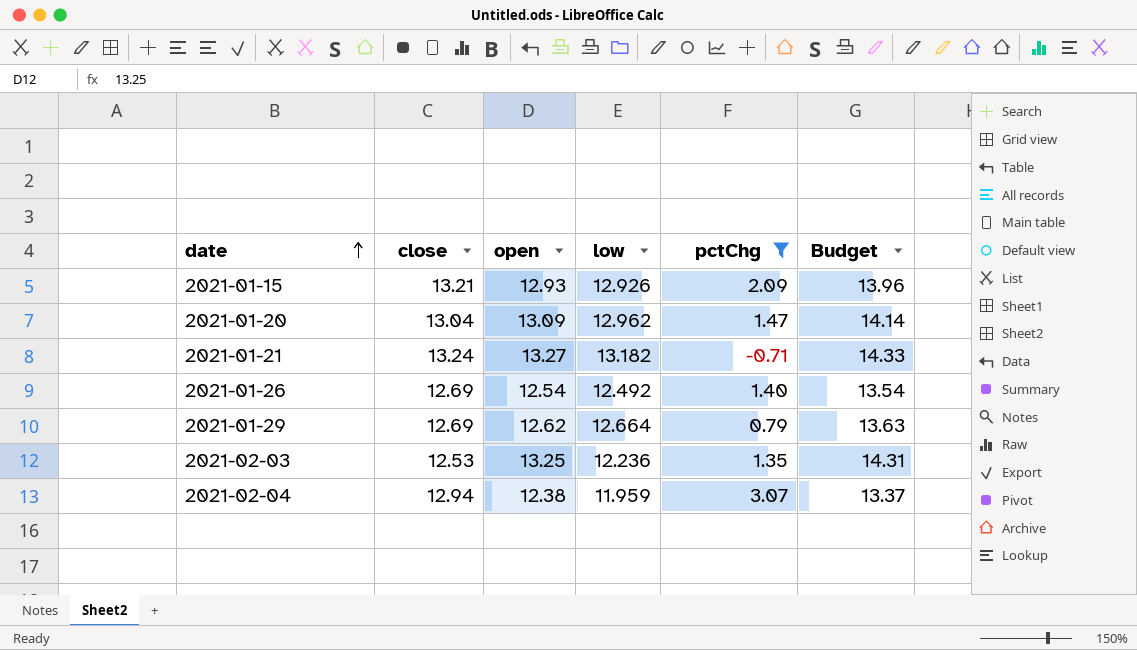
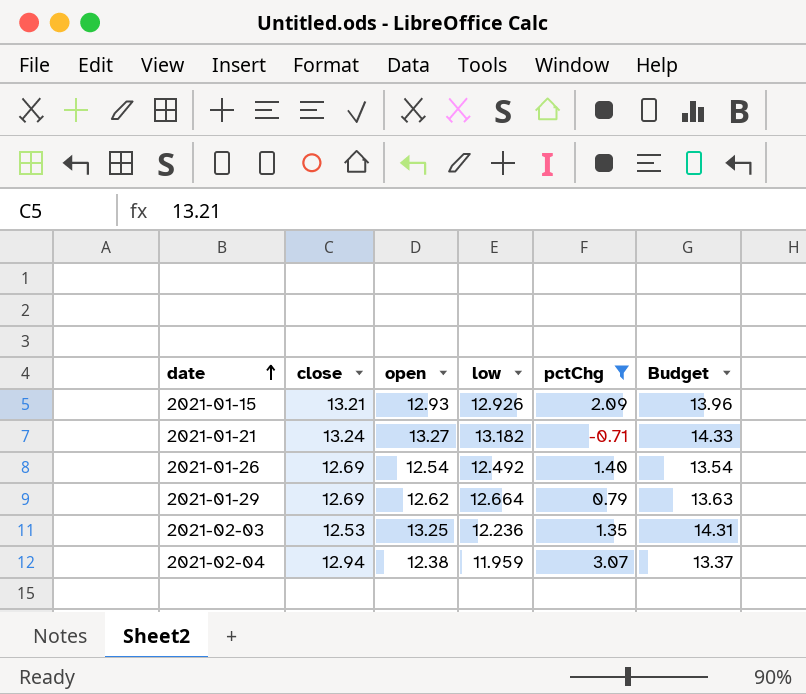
row 2021-01-20: 13.04 | 13.09 | 12.962 | 1.47 | 14.14 -> none

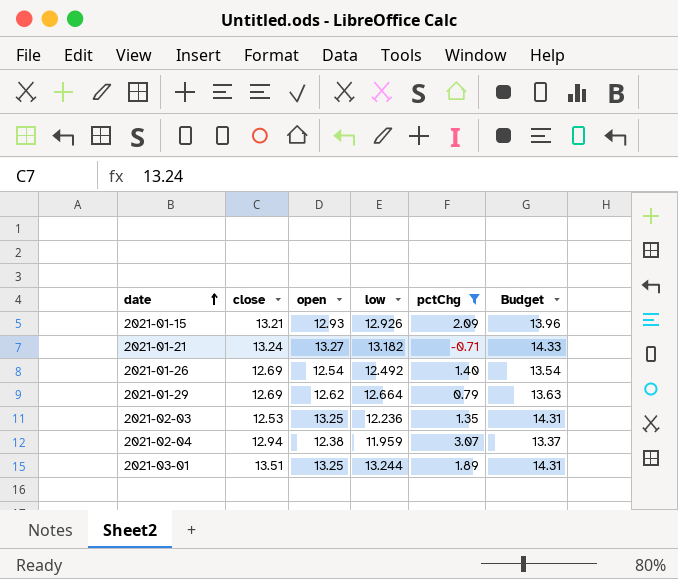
row 2021-03-01: none -> 13.51 | 13.25 | 13.244 | 1.89 | 14.31

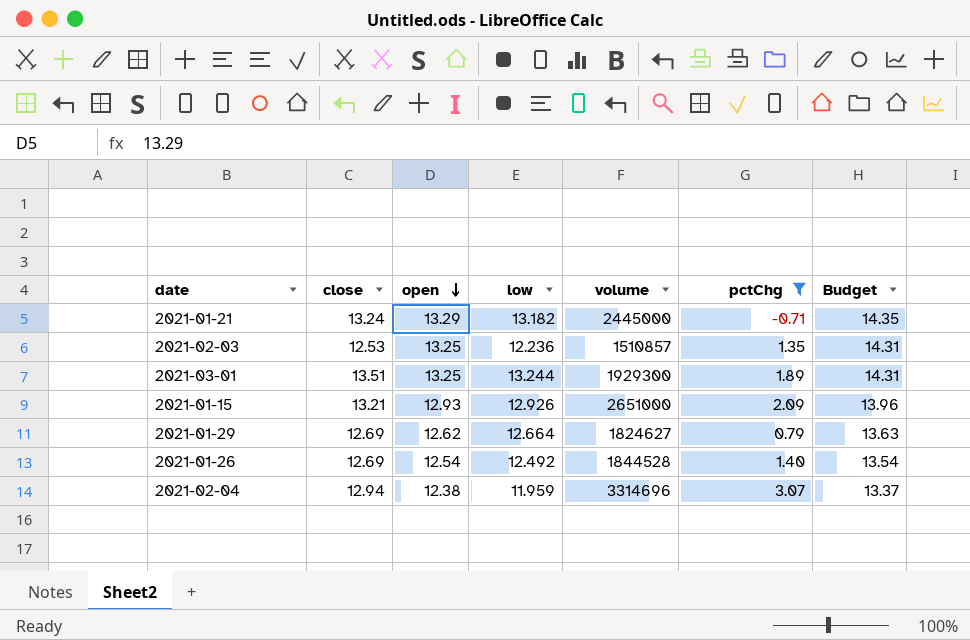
row order: date ascending -> open descending
column volume | position: none -> 5
2021-01-21 | open: 13.27 -> 13.29
2021-01-21 | Budget: 14.33 -> 14.35

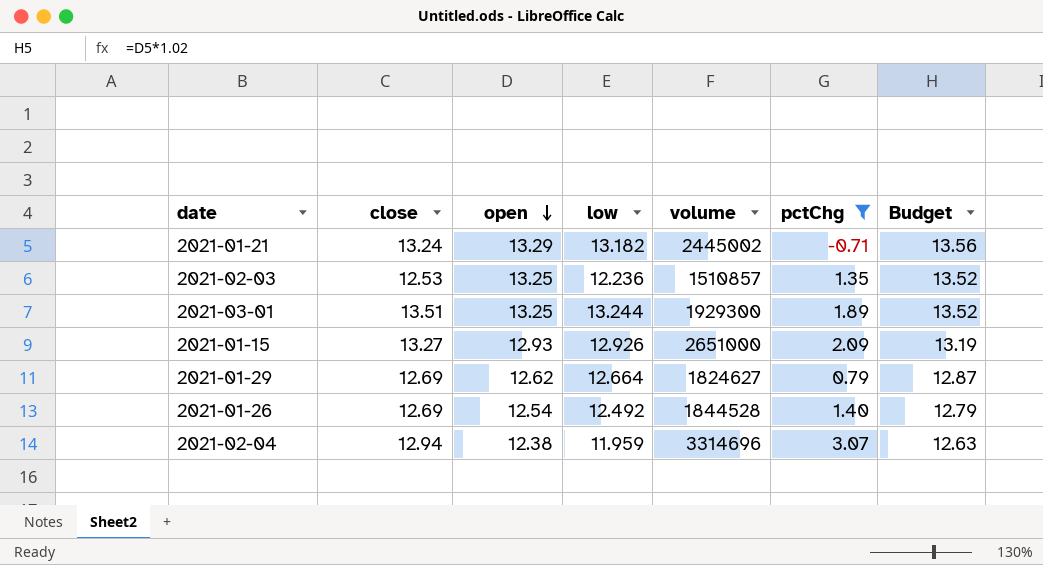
column Budget | formula: [open] * 1.08 -> [open] * 1.02
2021-01-21 | volume: 2445000 -> 2445002
2021-01-15 | close: 13.21 -> 13.27

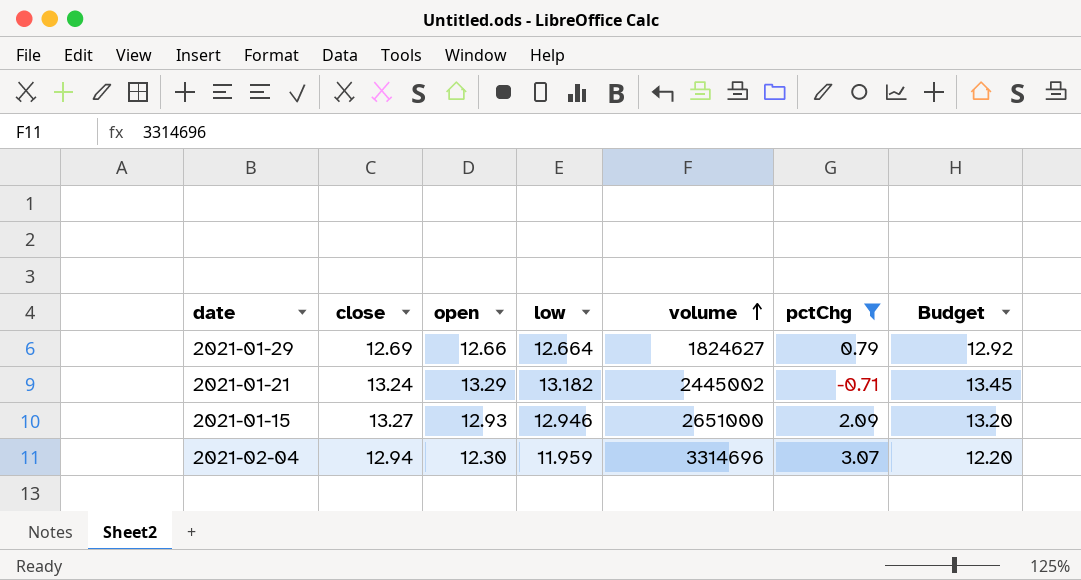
row order: open descending -> volume ascending
column Budget | formula: [open] * 1.02 -> [low] * 1.02
row 2021-02-03: 12.53 | 13.25 | 12.236 | 1510857 | 1.35 | 13.52 -> none
row 2021-03-01: 13.51 | 13.25 | 13.244 | 1929300 | 1.89 | 13.52 -> none
row 2021-01-26: 12.69 | 12.54 | 12.492 | 1844528 | 1.40 | 12.79 -> none
2021-01-29 | open: 12.62 -> 12.66
2021-01-15 | low: 12.926 -> 12.946
2021-02-04 | open: 12.38 -> 12.30

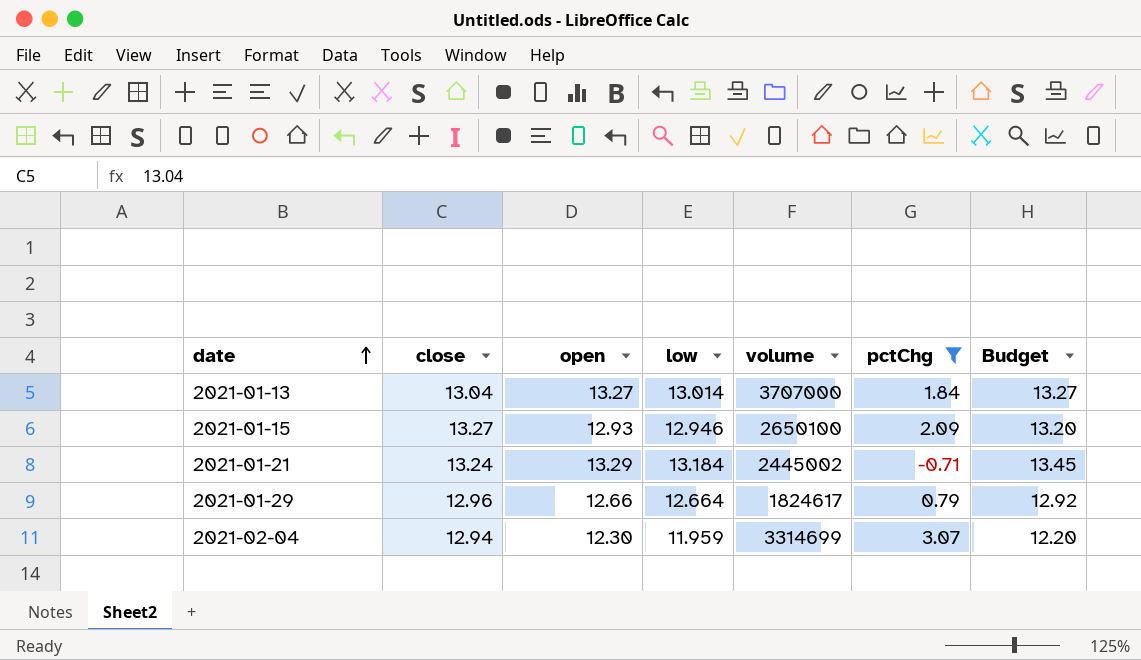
row order: volume ascending -> date ascending
row 2021-01-13: none -> 13.04 | 13.27 | 13.014 | 3707000 | 1.84 | 13.27
2021-01-15 | volume: 2651000 -> 2650100
2021-01-21 | low: 13.182 -> 13.184
2021-01-29 | close: 12.69 -> 12.96
2021-01-29 | volume: 1824627 -> 1824617
2021-02-04 | volume: 3314696 -> 3314699

